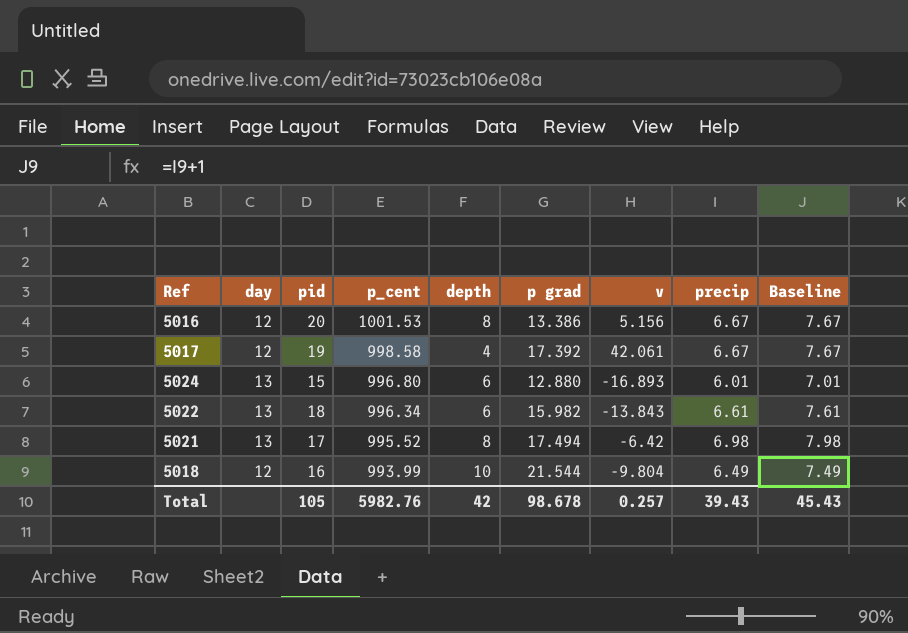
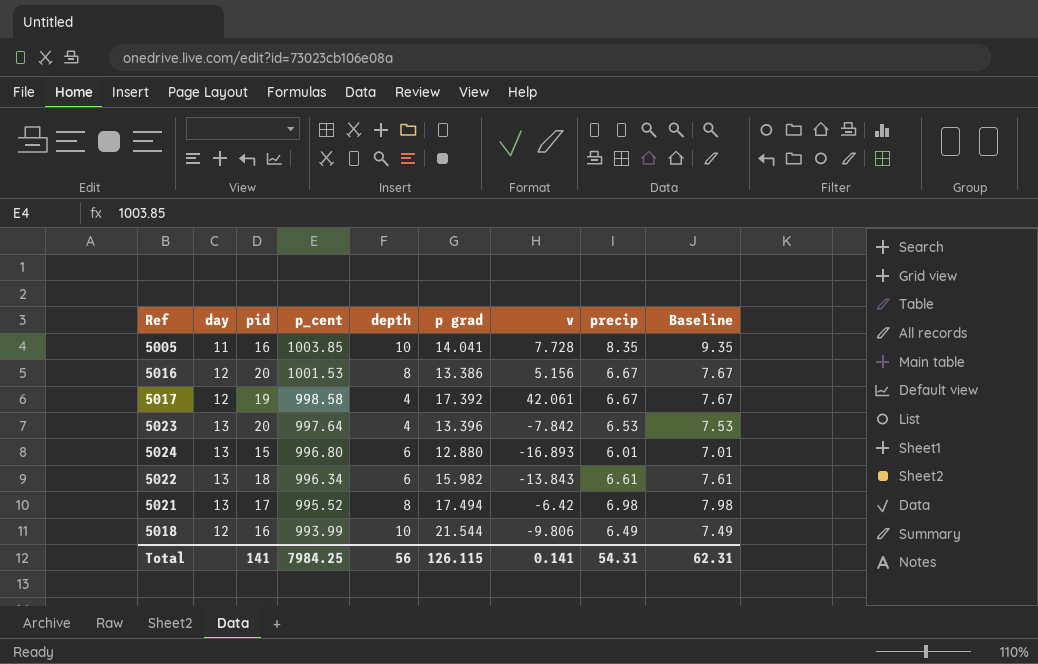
row 5005: none -> 11 | 16 | 1003.85 | 10 | 14.041 | 7.728 | 8.35 | 9.35
row 5023: none -> 13 | 20 | 997.64 | 4 | 13.396 | -7.842 | 6.53 | 7.53
5018 | v: -9.804 -> -9.806
Total | pid: 105 -> 141
Total | p_cent: 5982.76 -> 7984.25
Total | depth: 42 -> 56
Total | p grad: 98.678 -> 126.115
Total | v: 0.257 -> 0.141
Total | precip: 39.43 -> 54.31
Total | Baseline: 45.43 -> 62.31

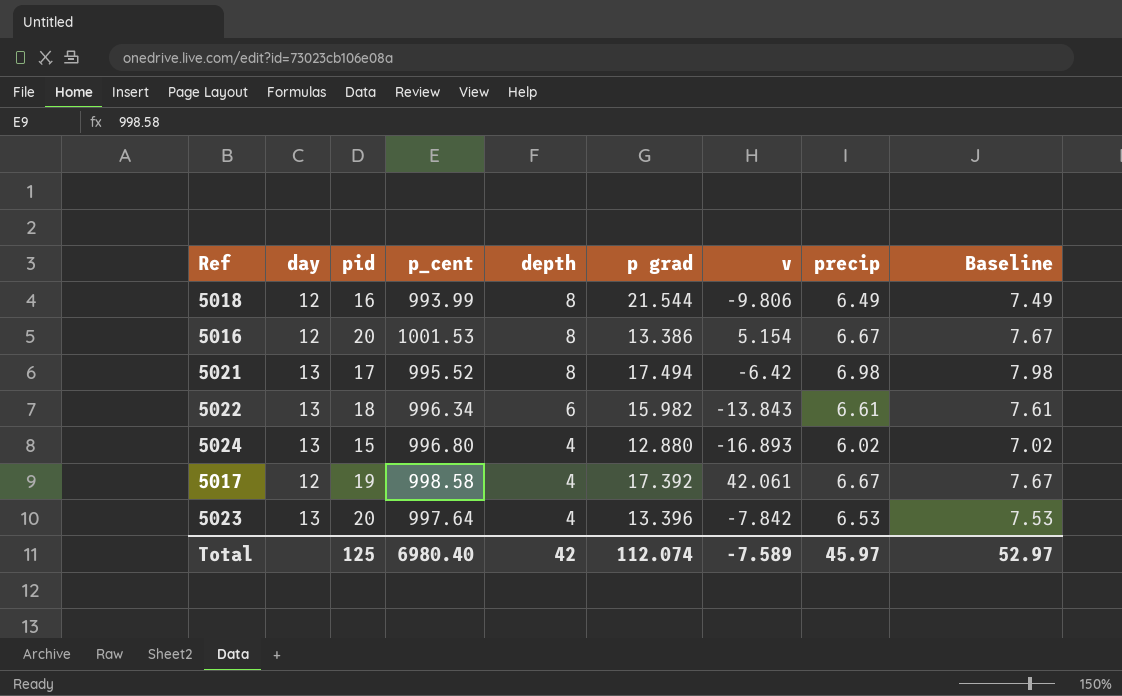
row order: p_cent descending -> depth descending
row 5005: 11 | 16 | 1003.85 | 10 | 14.041 | 7.728 | 8.35 | 9.35 -> none
5018 | depth: 10 -> 8
5016 | v: 5.156 -> 5.154
5024 | depth: 6 -> 4
5024 | precip: 6.01 -> 6.02
5024 | Baseline: 7.01 -> 7.02
Total | pid: 141 -> 125
Total | p_cent: 7984.25 -> 6980.40
Total | depth: 56 -> 42
Total | p grad: 126.115 -> 112.074
Total | v: 0.141 -> -7.589
Total | precip: 54.31 -> 45.97
Total | Baseline: 62.31 -> 52.97

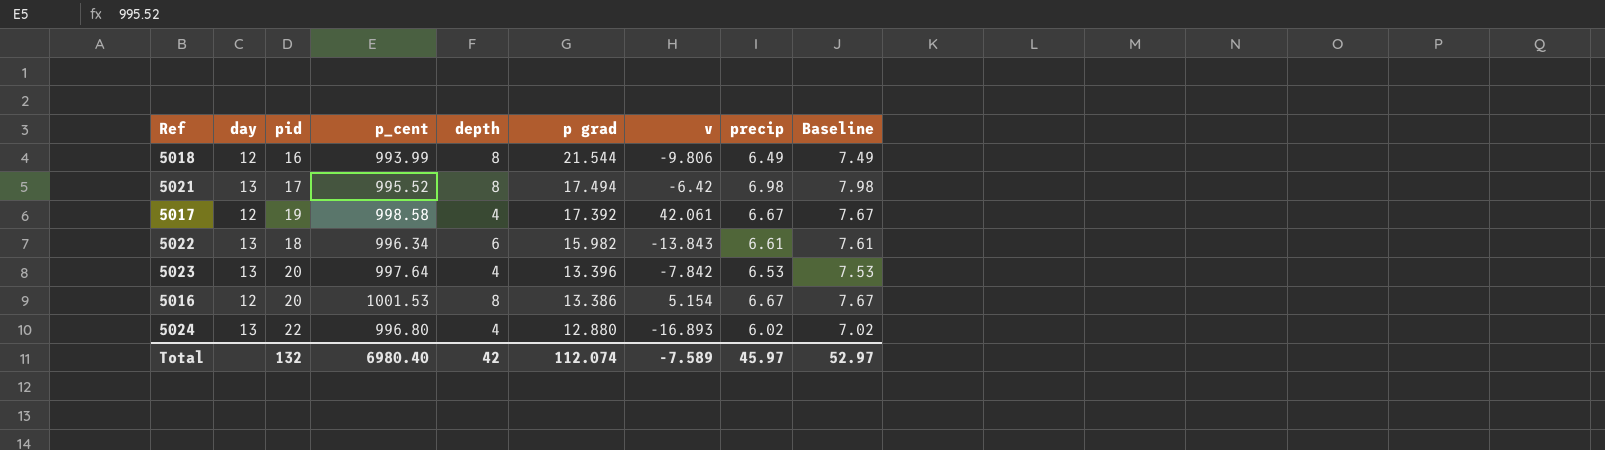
row order: depth descending -> p grad descending
5024 | pid: 15 -> 22
Total | pid: 125 -> 132

